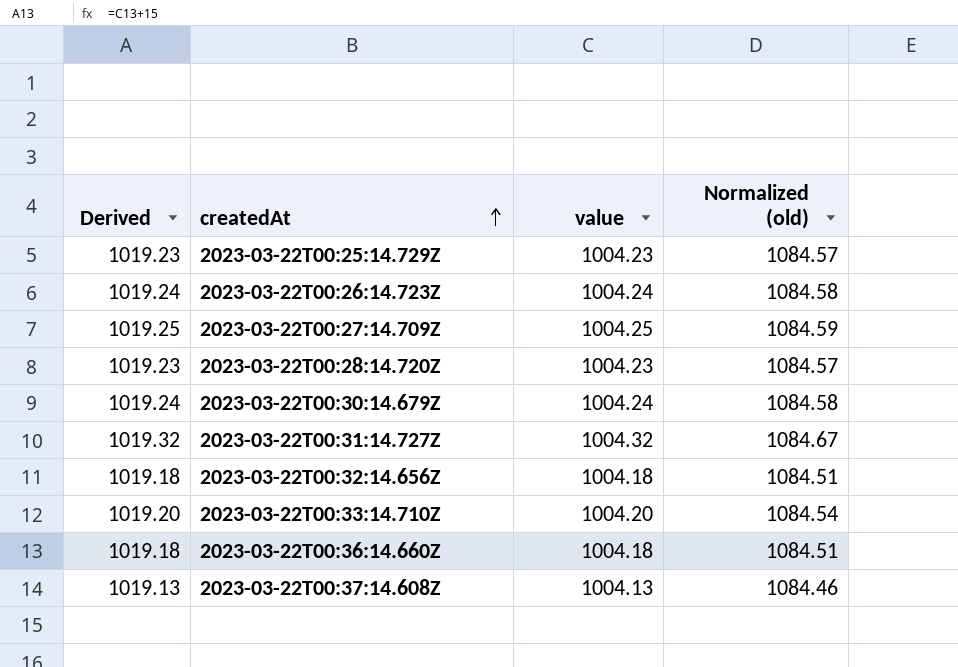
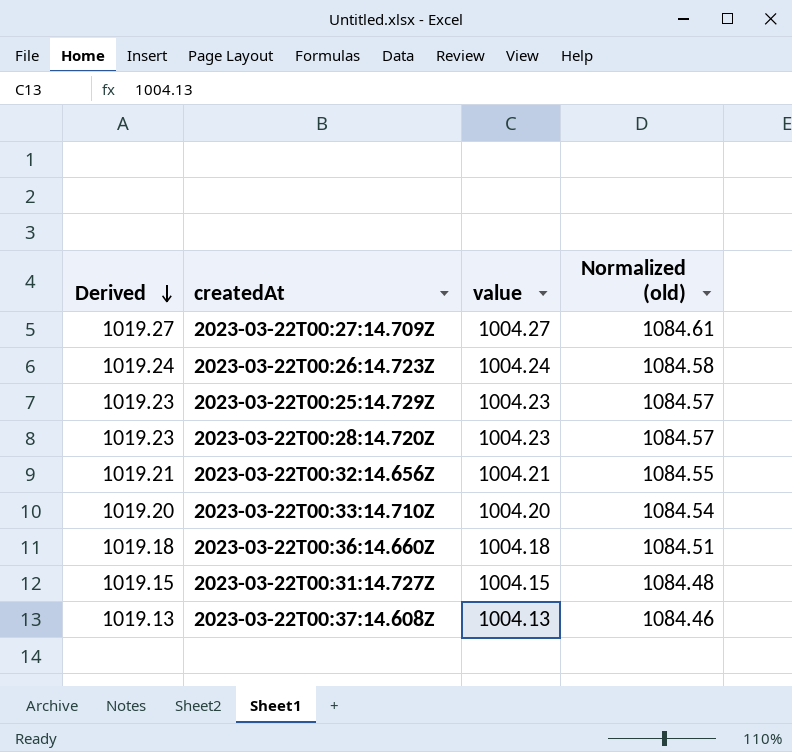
row order: createdAt ascending -> Derived descending
row 2023-03-22T00:30:14.679Z: 1019.24 | 1004.24 | 1084.58 -> none
2023-03-22T00:27:14.709Z | Derived: 1019.25 -> 1019.27
2023-03-22T00:27:14.709Z | value: 1004.25 -> 1004.27
2023-03-22T00:27:14.709Z | Normalized (old): 1084.59 -> 1084.61
2023-03-22T00:32:14.656Z | Derived: 1019.18 -> 1019.21
2023-03-22T00:32:14.656Z | value: 1004.18 -> 1004.21
2023-03-22T00:32:14.656Z | Normalized (old): 1084.51 -> 1084.55
2023-03-22T00:31:14.727Z | Derived: 1019.32 -> 1019.15
2023-03-22T00:31:14.727Z | value: 1004.32 -> 1004.15
2023-03-22T00:31:14.727Z | Normalized (old): 1084.67 -> 1084.48

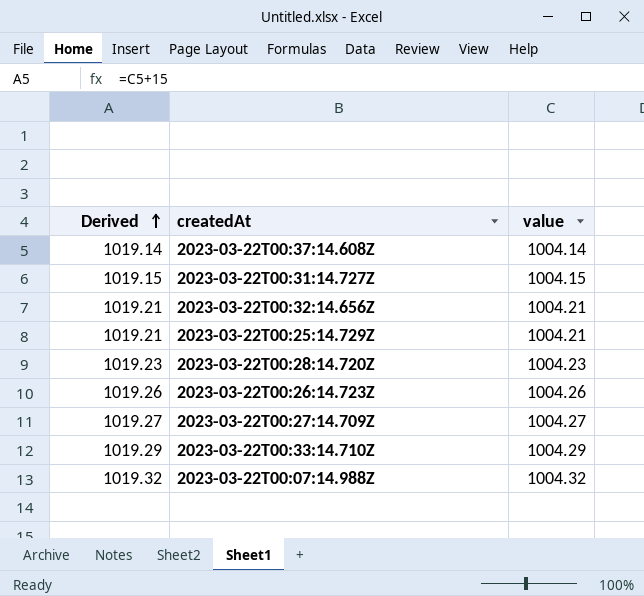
row order: Derived descending -> Derived ascending
column Normalized (old) | formula: [value] * 1.08 -> none
row 2023-03-22T00:36:14.660Z: 1019.18 | 1004.18 | 1084.51 -> none
2023-03-22T00:37:14.608Z | Derived: 1019.13 -> 1019.14
2023-03-22T00:37:14.608Z | value: 1004.13 -> 1004.14
2023-03-22T00:25:14.729Z | Derived: 1019.23 -> 1019.21
2023-03-22T00:25:14.729Z | value: 1004.23 -> 1004.21
2023-03-22T00:26:14.723Z | Derived: 1019.24 -> 1019.26
2023-03-22T00:26:14.723Z | value: 1004.24 -> 1004.26
2023-03-22T00:33:14.710Z | Derived: 1019.20 -> 1019.29
2023-03-22T00:33:14.710Z | value: 1004.20 -> 1004.29
row 2023-03-22T00:07:14.988Z: none -> 1019.32 | 1004.32

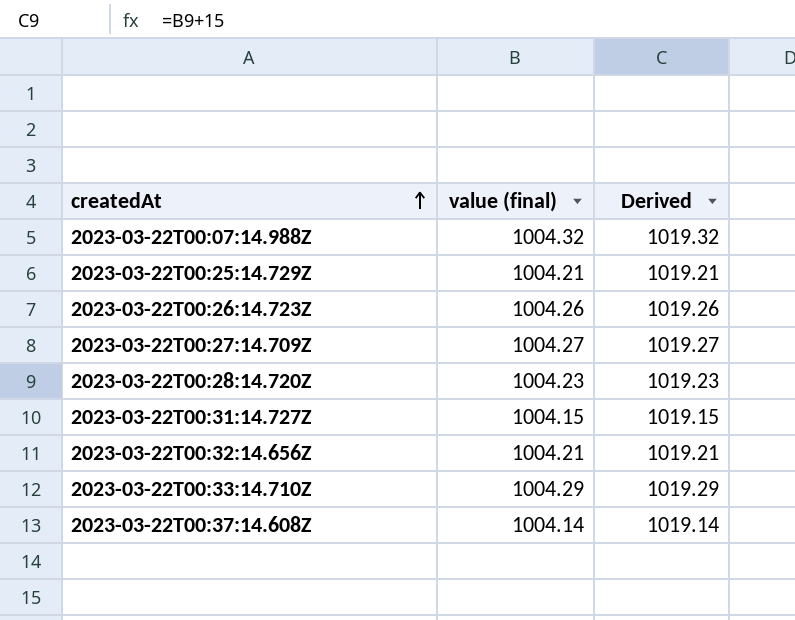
row order: Derived ascending -> createdAt ascending
column name: value -> value (final)
column Derived | position: 1 -> 3

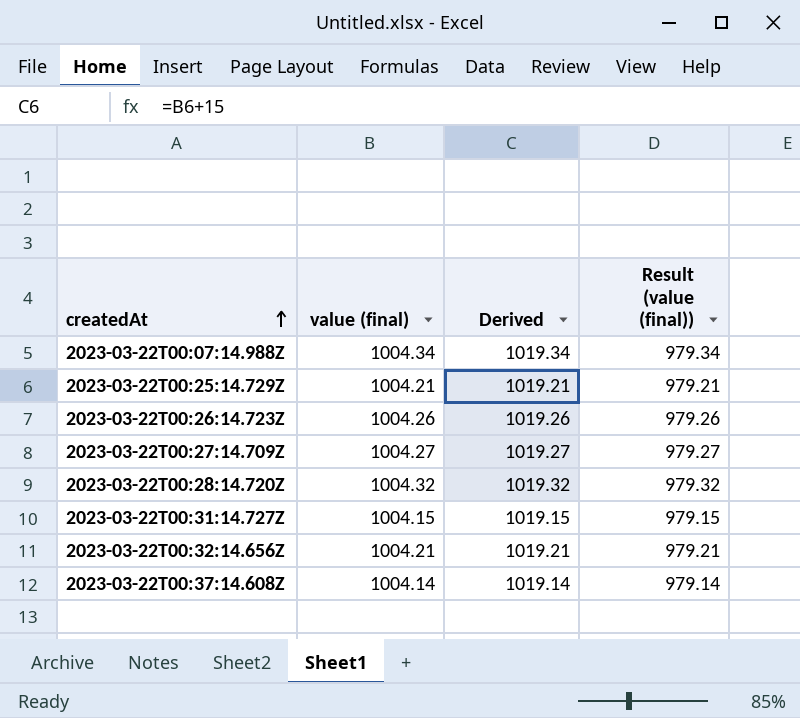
column Result (value (final)) | formula: none -> [value (final)] - 25
row 2023-03-22T00:33:14.710Z: 1004.29 | 1019.29 -> none
2023-03-22T00:07:14.988Z | value (final): 1004.32 -> 1004.34
2023-03-22T00:07:14.988Z | Derived: 1019.32 -> 1019.34
2023-03-22T00:28:14.720Z | value (final): 1004.23 -> 1004.32
2023-03-22T00:28:14.720Z | Derived: 1019.23 -> 1019.32

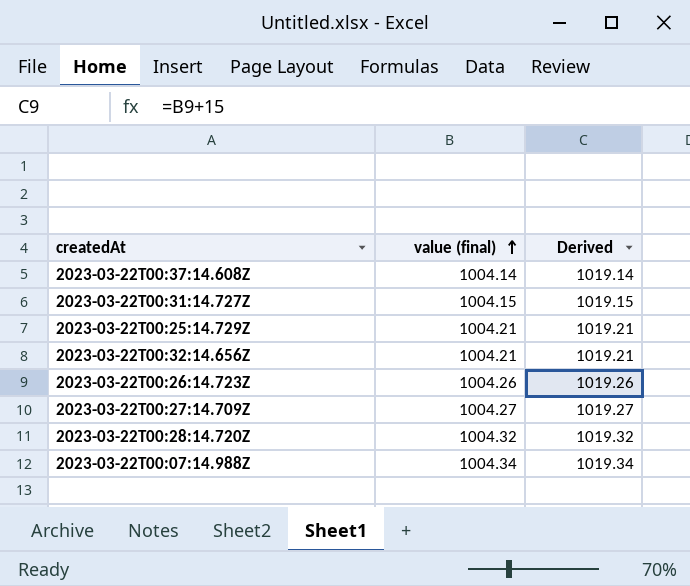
row order: createdAt ascending -> value (final) ascending
column Result (value (final)) | formula: [value (final)] - 25 -> none

